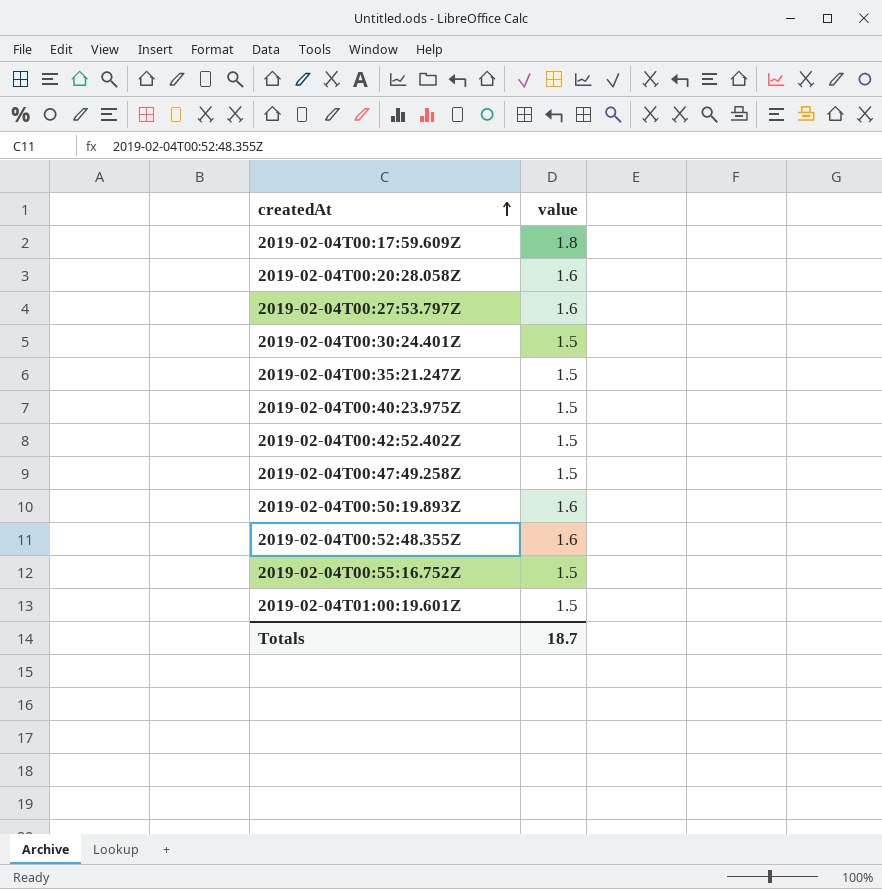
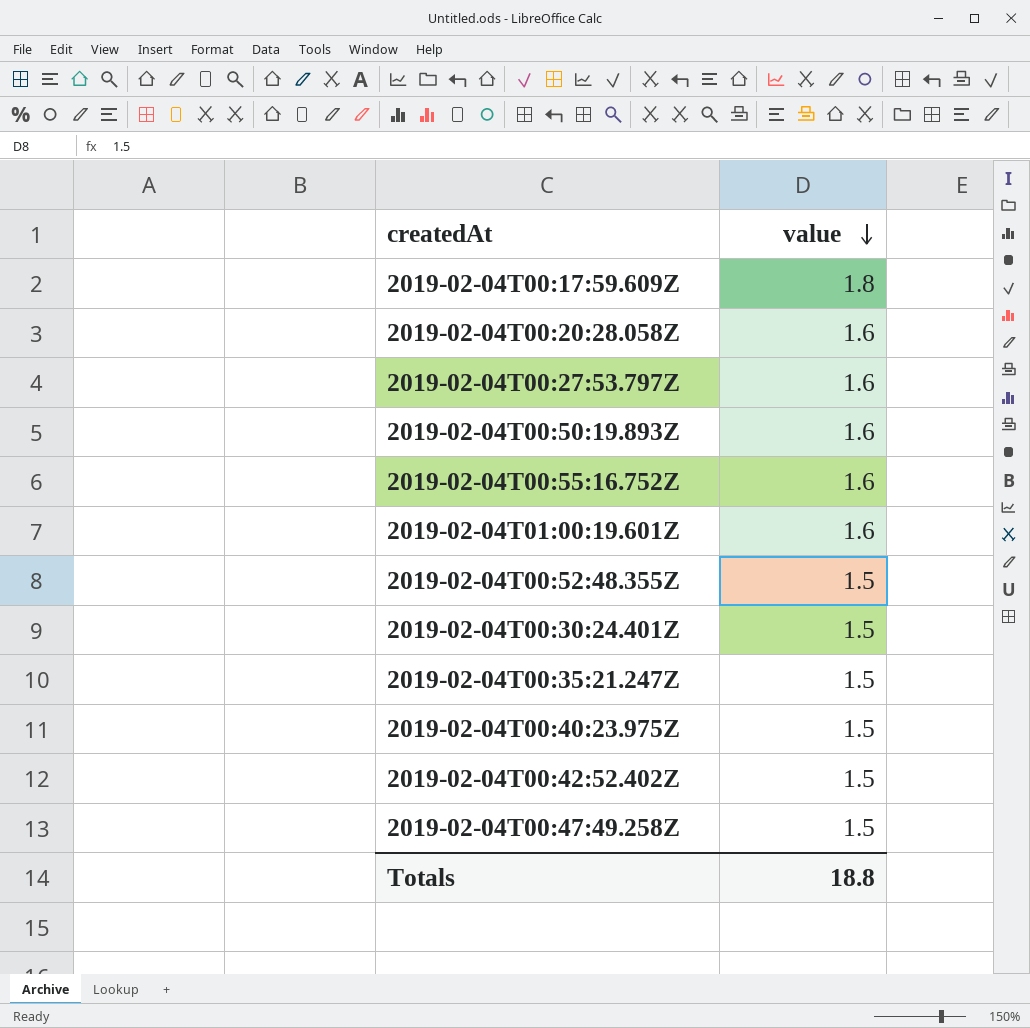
row order: createdAt ascending -> value descending
2019-02-04T00:55:16.752Z | value: 1.5 -> 1.6
2019-02-04T01:00:19.601Z | value: 1.5 -> 1.6
2019-02-04T00:52:48.355Z | value: 1.6 -> 1.5
Totals | value: 18.7 -> 18.8

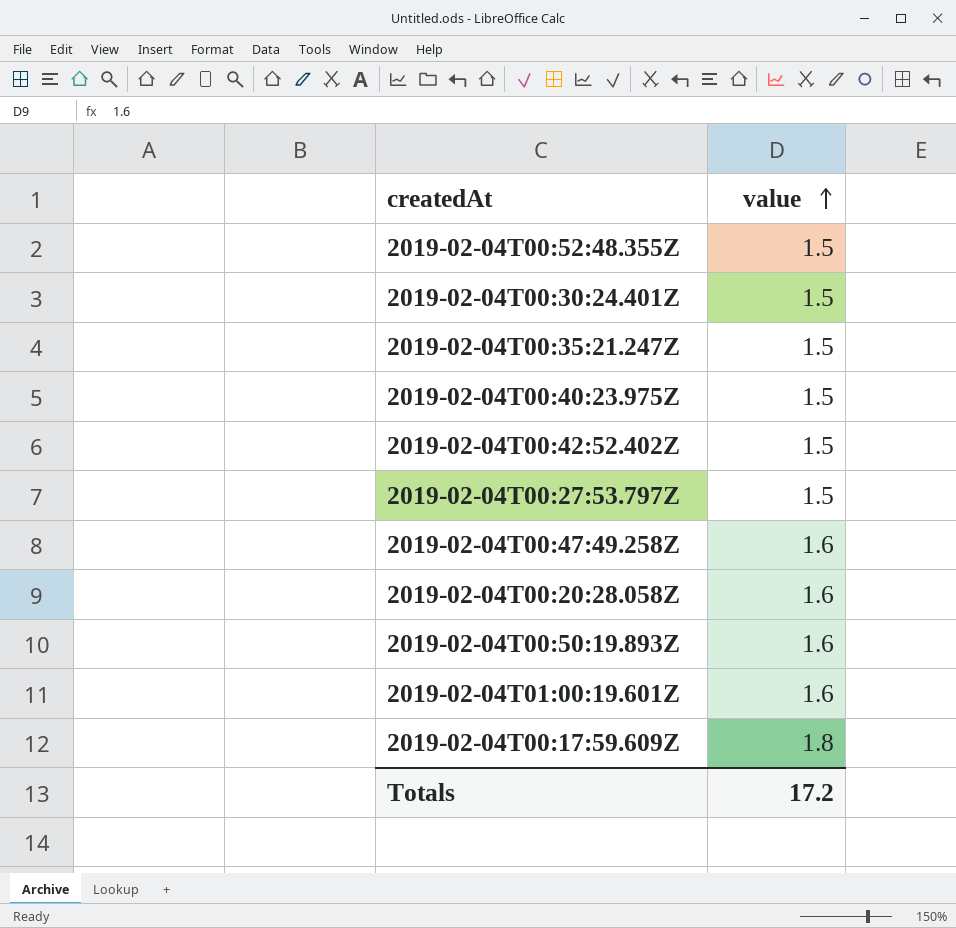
row order: value descending -> value ascending
row 2019-02-04T00:55:16.752Z: 1.6 -> none
2019-02-04T00:27:53.797Z | value: 1.6 -> 1.5
2019-02-04T00:47:49.258Z | value: 1.5 -> 1.6
Totals | value: 18.8 -> 17.2

